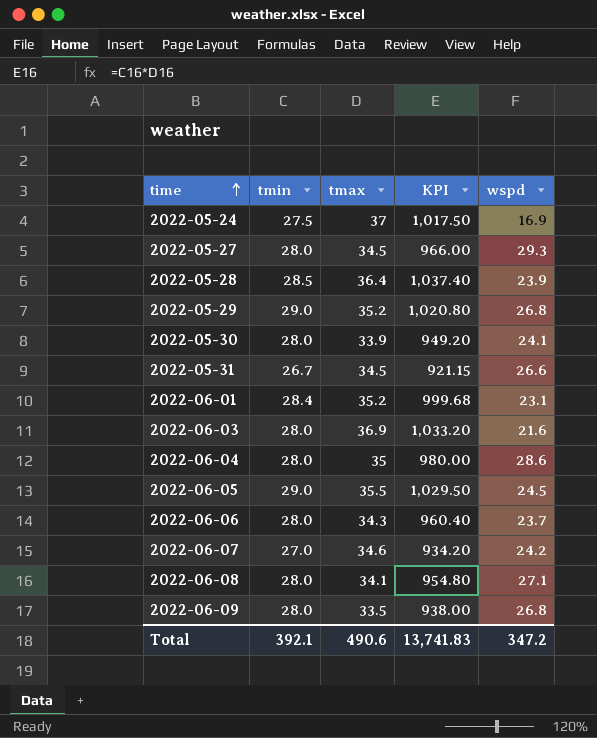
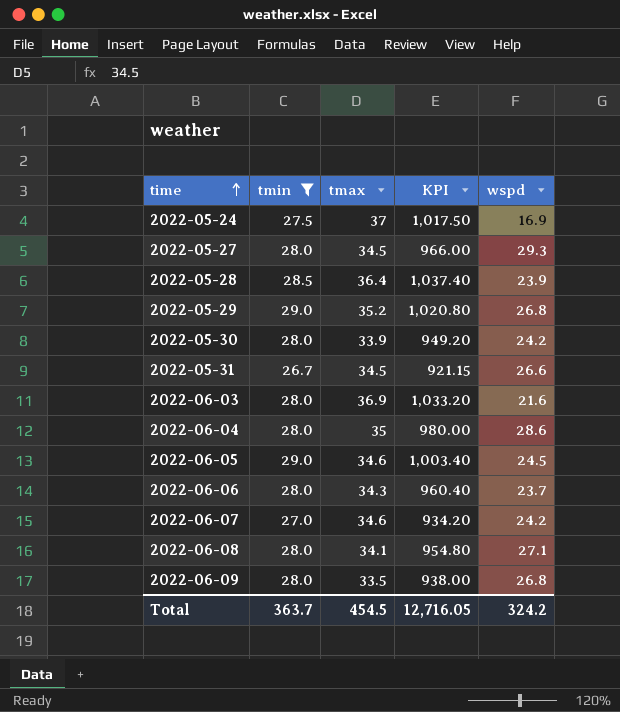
filter: none -> tmin != 28.4
2022-05-30 | wspd: 24.1 -> 24.2
2022-06-05 | tmax: 35.5 -> 34.6
2022-06-05 | KPI: 1,029.50 -> 1,003.40
Total | tmin: 392.1 -> 363.7
Total | tmax: 490.6 -> 454.5
Total | KPI: 13,741.83 -> 12,716.05
Total | wspd: 347.2 -> 324.2

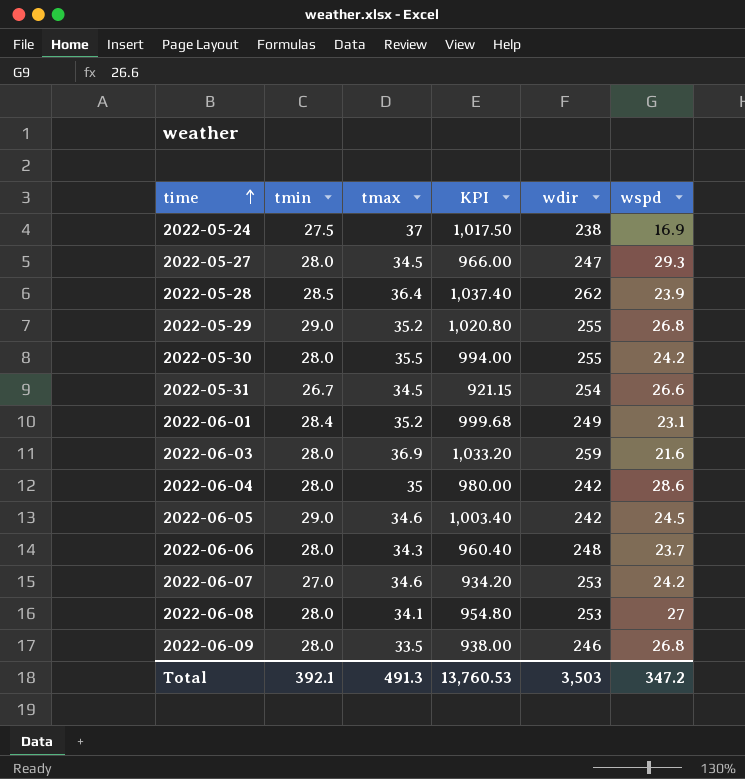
filter: tmin != 28.4 -> none
column wdir | position: none -> 5
2022-05-30 | tmax: 33.9 -> 35.5
2022-05-30 | KPI: 949.20 -> 994.00
2022-06-08 | wspd: 27.1 -> 27
Total | tmin: 363.7 -> 392.1
Total | tmax: 454.5 -> 491.3
Total | KPI: 12,716.05 -> 13,760.53
Total | wspd: 324.2 -> 347.2

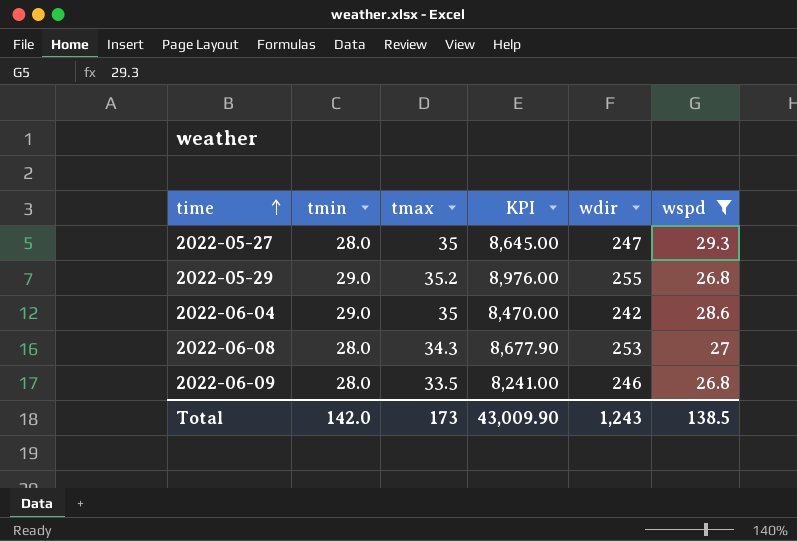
filter: none -> wspd >= 26.8
column KPI | formula: [tmin] * [tmax] -> [tmax] * [wdir]
2022-05-27 | tmax: 34.5 -> 35
2022-06-04 | tmin: 28.0 -> 29.0
2022-06-08 | tmax: 34.1 -> 34.3
Total | tmin: 392.1 -> 142.0
Total | tmax: 491.3 -> 173
Total | KPI: 13,760.53 -> 43,009.90
Total | wdir: 3,503 -> 1,243
Total | wspd: 347.2 -> 138.5

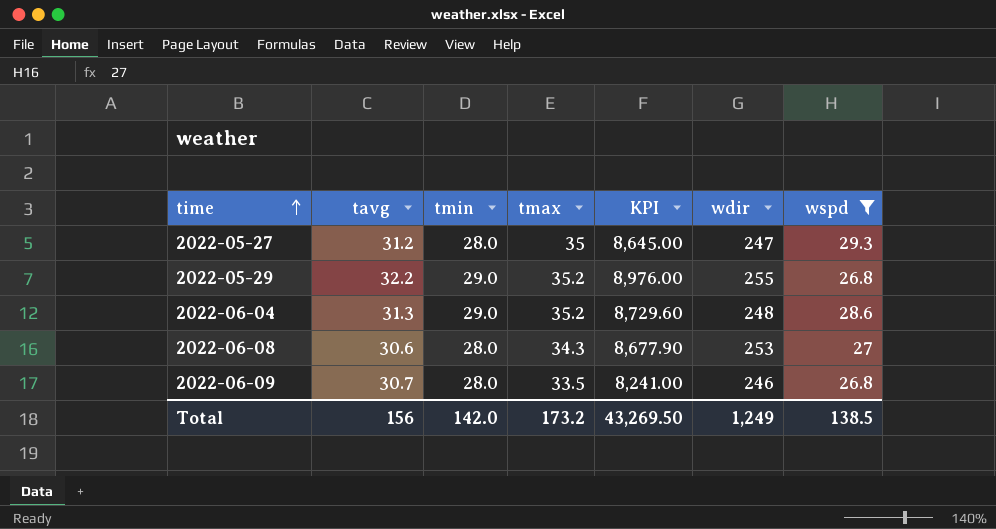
column tavg | position: none -> 2
2022-06-04 | tmax: 35 -> 35.2
2022-06-04 | KPI: 8,470.00 -> 8,729.60
2022-06-04 | wdir: 242 -> 248
Total | tmax: 173 -> 173.2
Total | KPI: 43,009.90 -> 43,269.50
Total | wdir: 1,243 -> 1,249

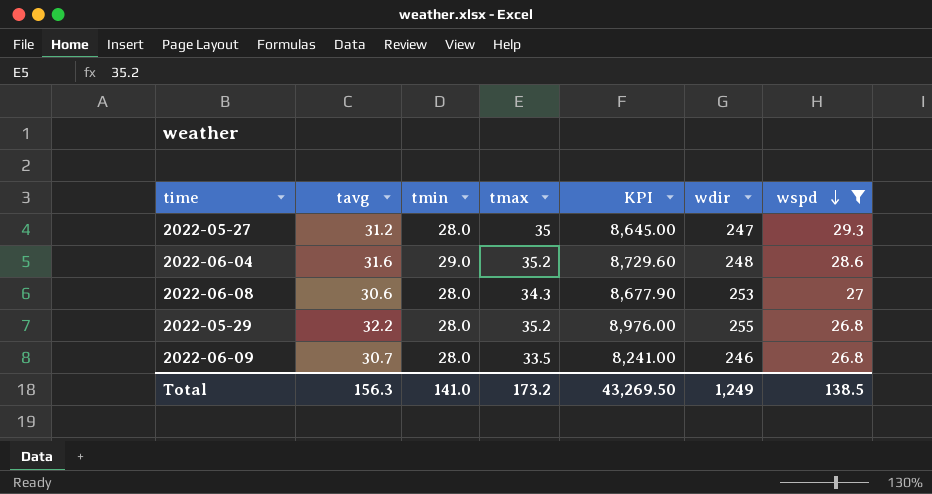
row order: time ascending -> wspd descending
2022-06-04 | tavg: 31.3 -> 31.6
2022-05-29 | tmin: 29.0 -> 28.0
Total | tavg: 156 -> 156.3
Total | tmin: 142.0 -> 141.0

